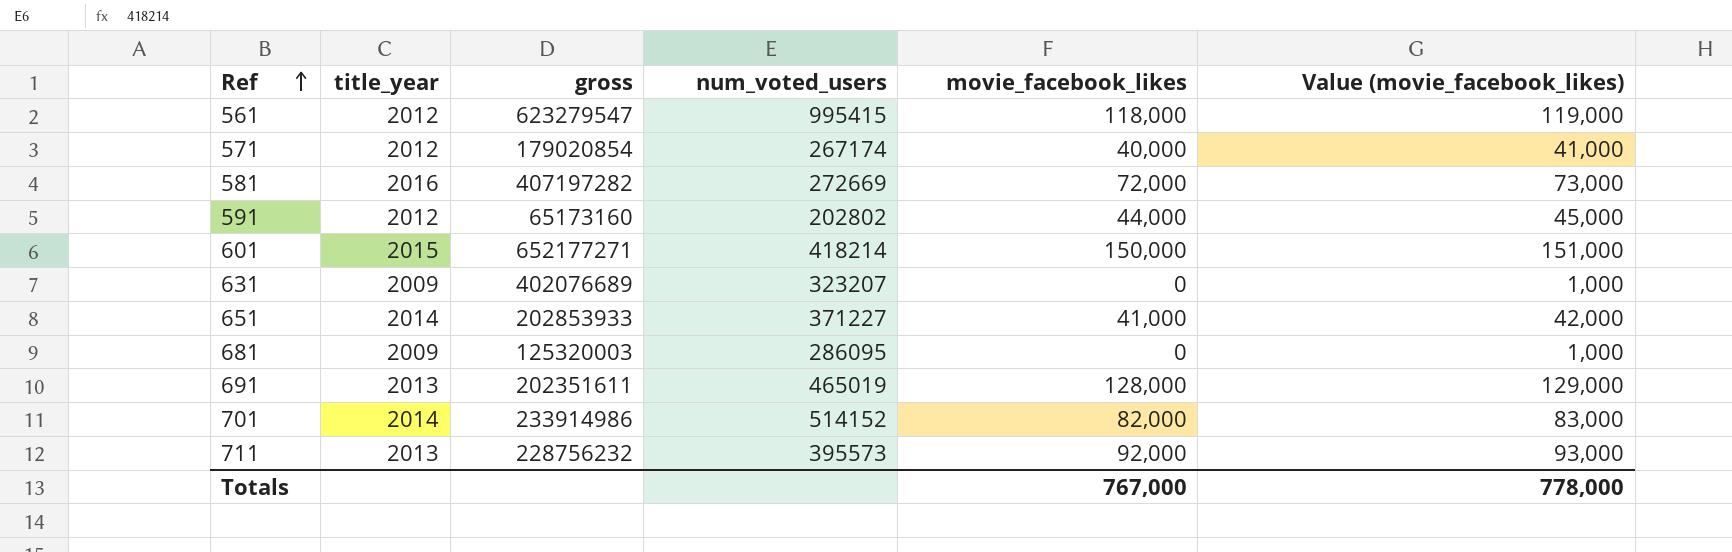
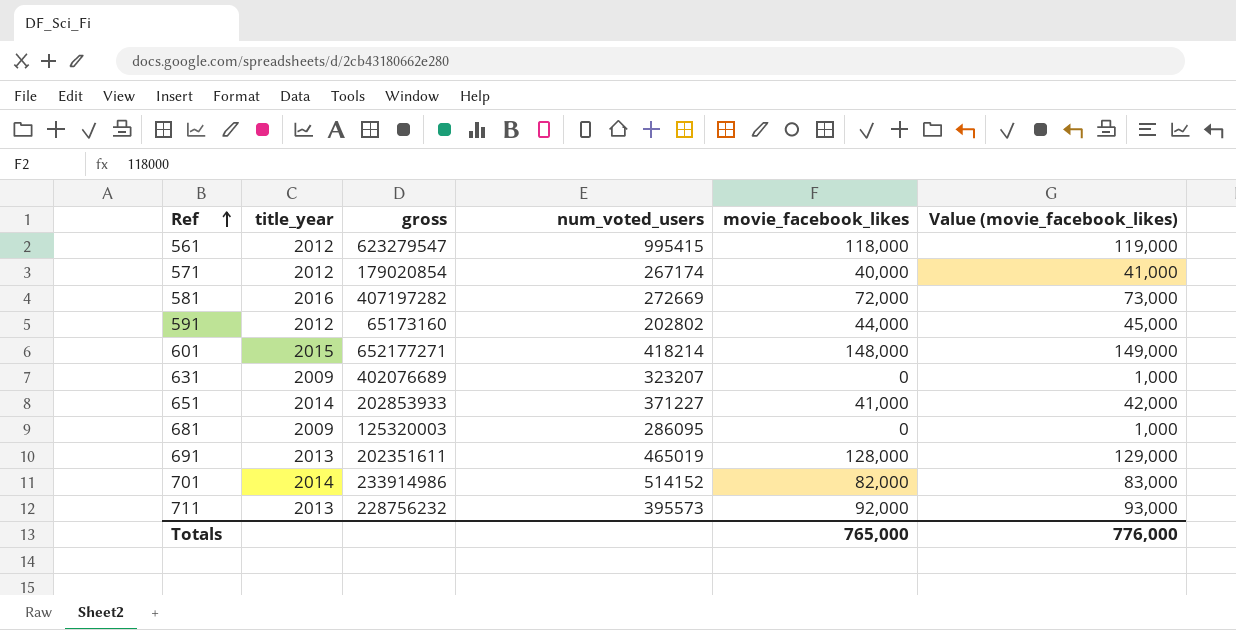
601 | movie_facebook_likes: 150,000 -> 148,000
601 | Value (movie_facebook_likes): 151,000 -> 149,000
Totals | movie_facebook_likes: 767,000 -> 765,000
Totals | Value (movie_facebook_likes): 778,000 -> 776,000

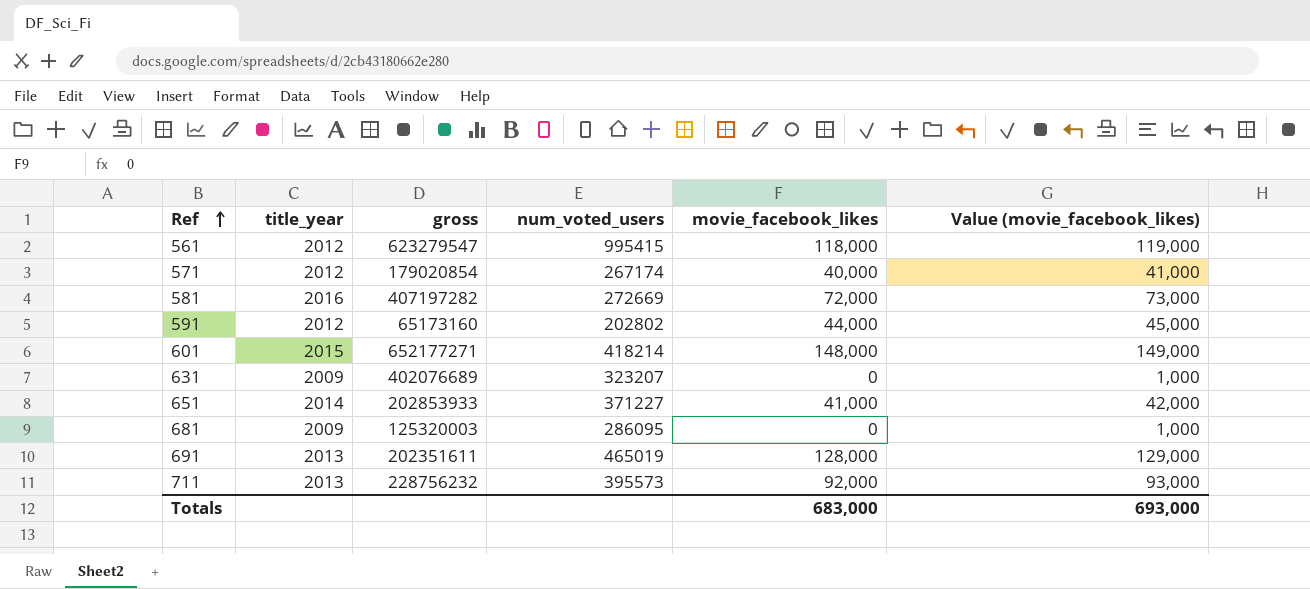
row 701: 2014 | 233914986 | 514152 | 82,000 | 83,000 -> none
Totals | movie_facebook_likes: 765,000 -> 683,000
Totals | Value (movie_facebook_likes): 776,000 -> 693,000

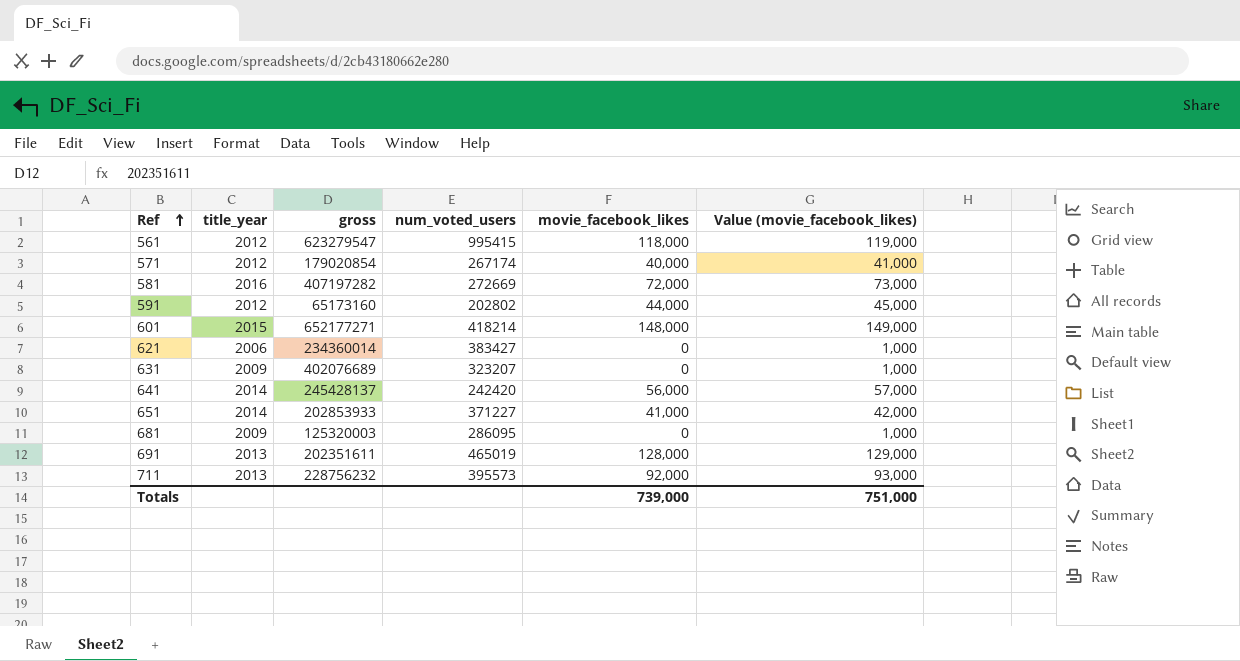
row 621: none -> 2006 | 234360014 | 383427 | 0 | 1,000
row 641: none -> 2014 | 245428137 | 242420 | 56,000 | 57,000
Totals | movie_facebook_likes: 683,000 -> 739,000
Totals | Value (movie_facebook_likes): 693,000 -> 751,000

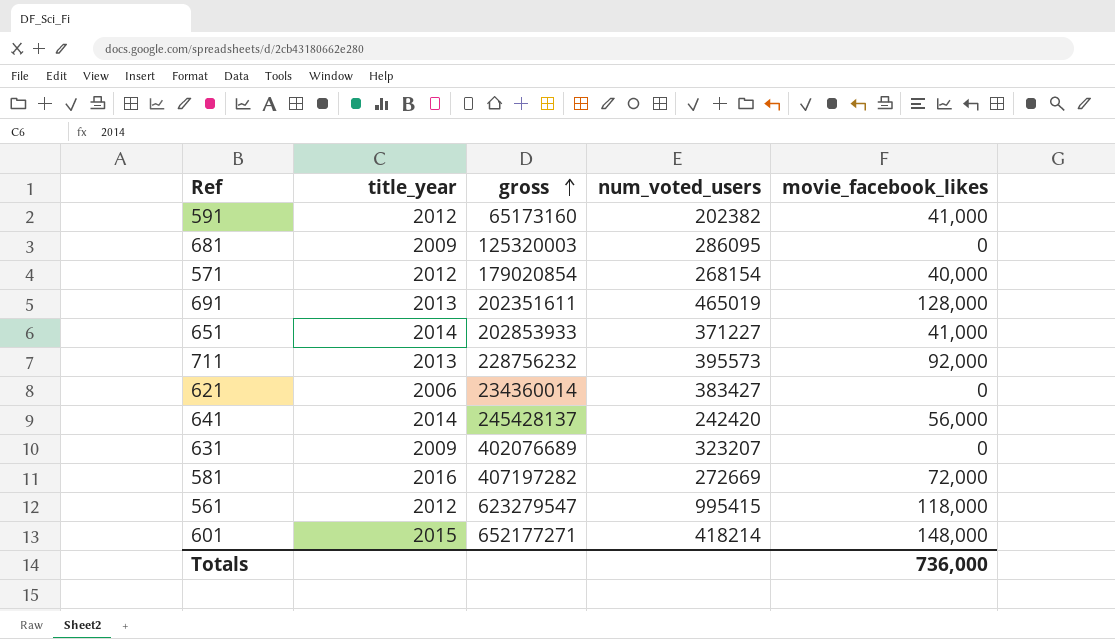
row order: Ref ascending -> gross ascending
column Value (movie_facebook_likes) | formula: [movie_facebook_likes] + 1000 -> none
591 | num_voted_users: 202802 -> 202382
591 | movie_facebook_likes: 44,000 -> 41,000
571 | num_voted_users: 267174 -> 268154
Totals | movie_facebook_likes: 739,000 -> 736,000

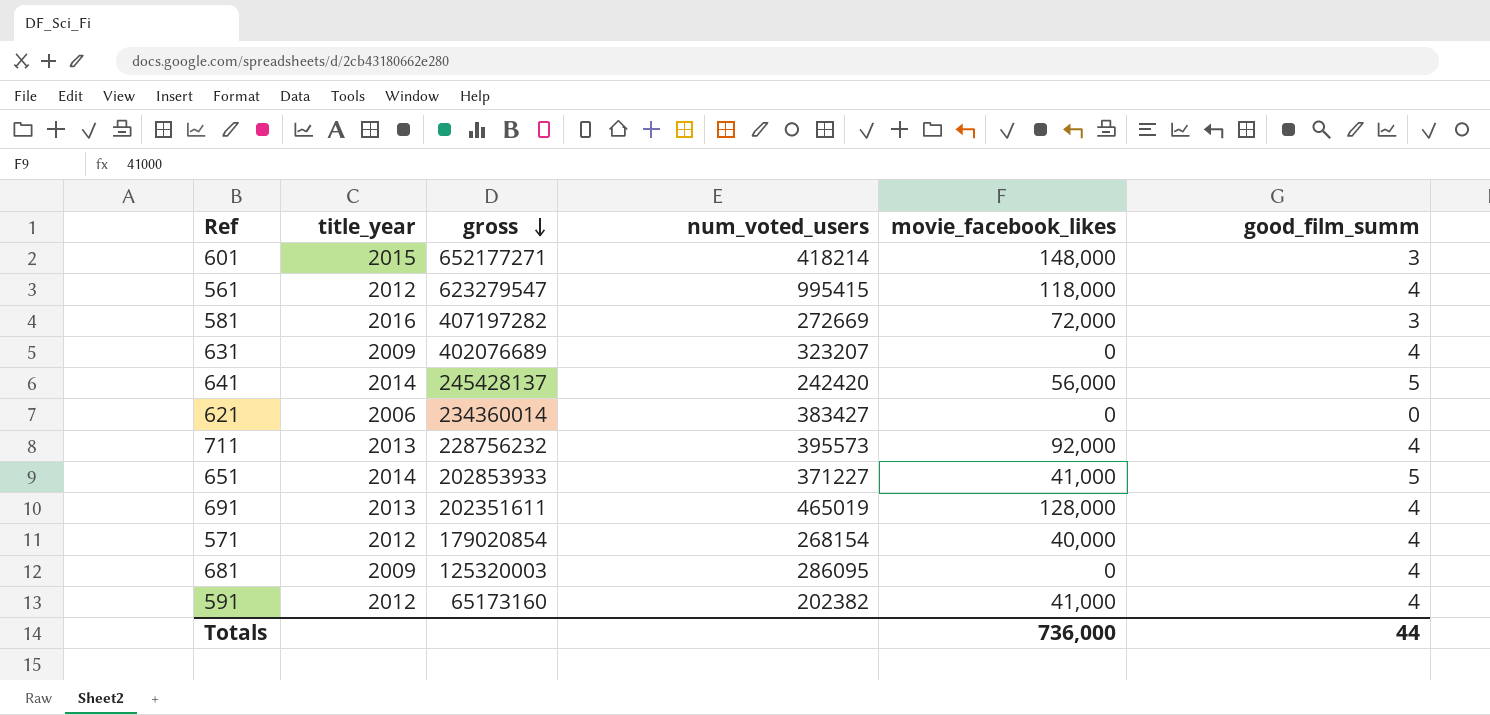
row order: gross ascending -> gross descending
column good_film_summ | position: none -> 6

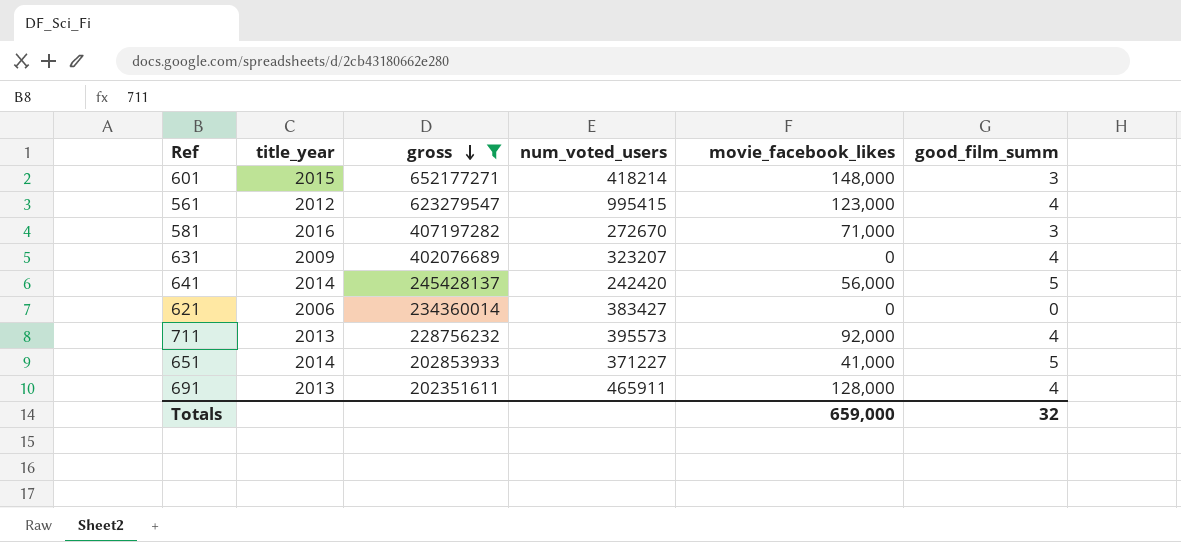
filter: none -> gross >= 202351611
561 | movie_facebook_likes: 118,000 -> 123,000
581 | num_voted_users: 272669 -> 272670
581 | movie_facebook_likes: 72,000 -> 71,000
691 | num_voted_users: 465019 -> 465911
Totals | movie_facebook_likes: 736,000 -> 659,000
Totals | good_film_summ: 44 -> 32

